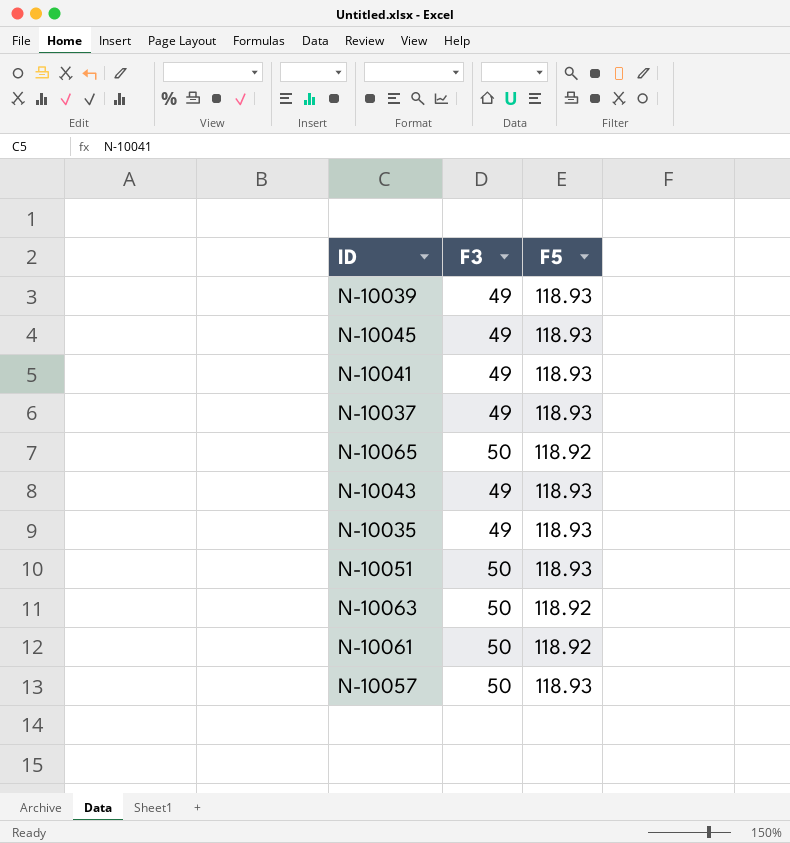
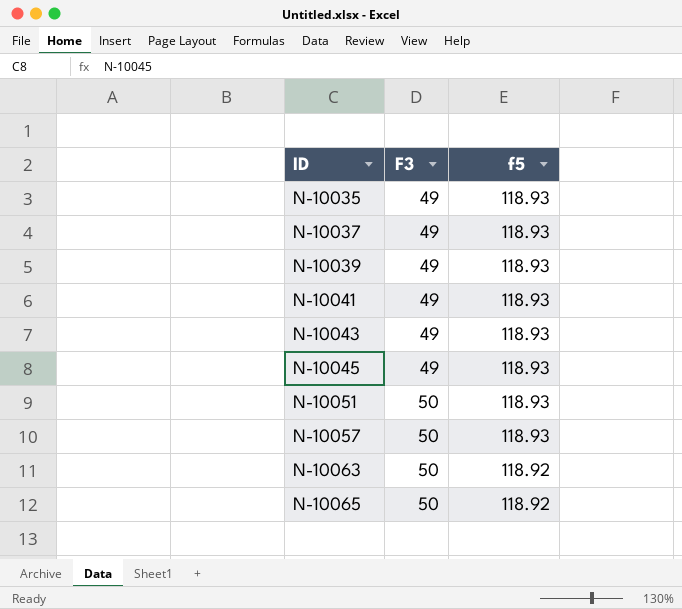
row order: none -> ID ascending
column name: F5 -> f5
row N-10061: 50 | 118.92 -> none

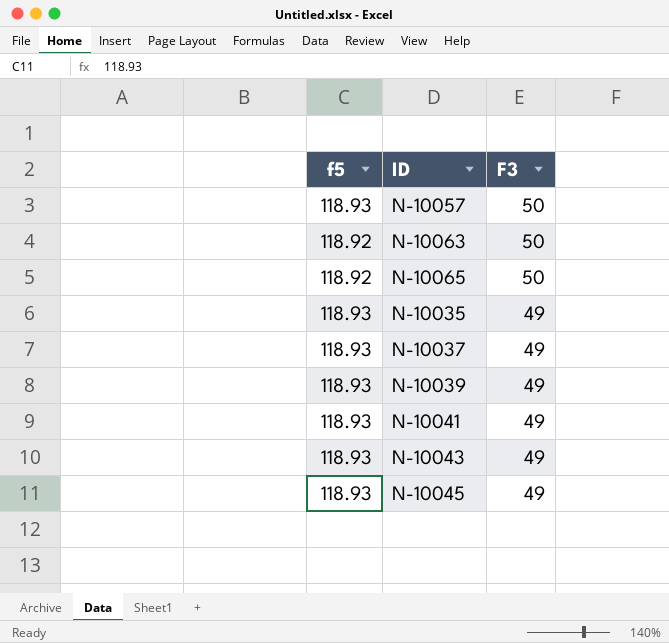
row order: ID ascending -> F3 descending
column f5 | position: 3 -> 1
row N-10051: 50 | 118.93 -> none

